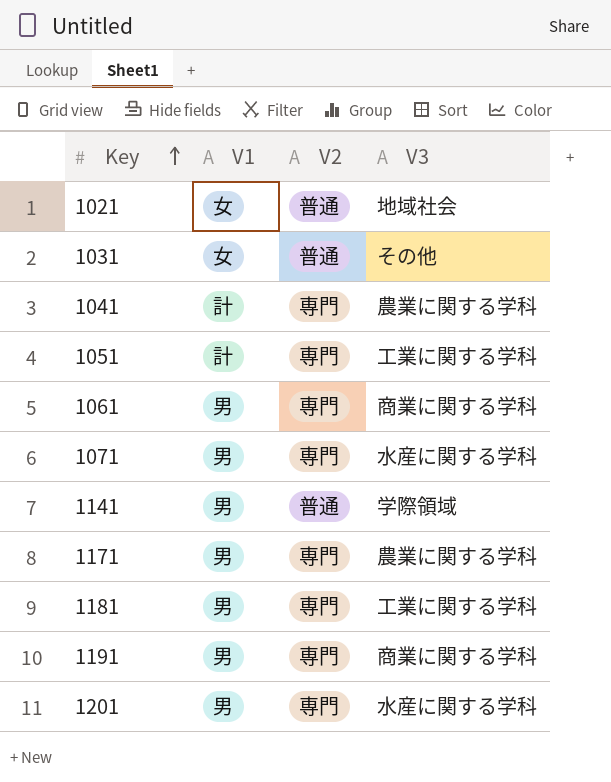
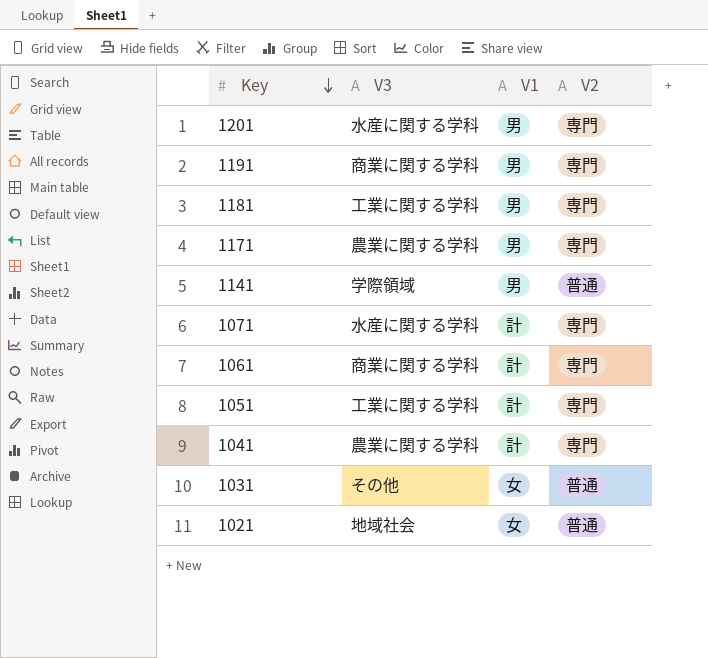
row order: Key ascending -> Key descending
column V3 | position: 4 -> 2
1071 | V1: 男 -> 計
1061 | V1: 男 -> 計

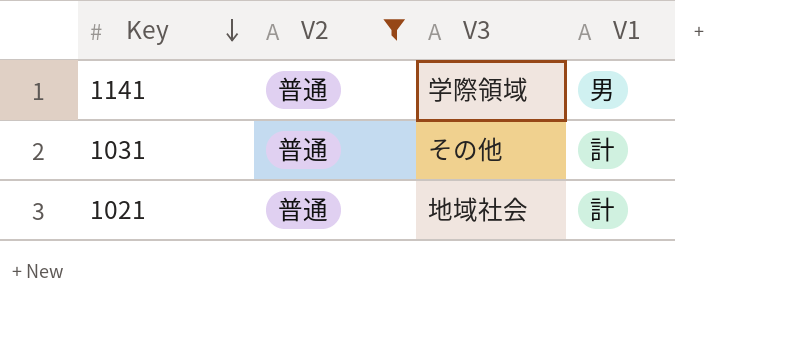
filter: none -> V2 = 普通
column V2 | position: 4 -> 2
1031 | V1: 女 -> 計
1021 | V1: 女 -> 計

